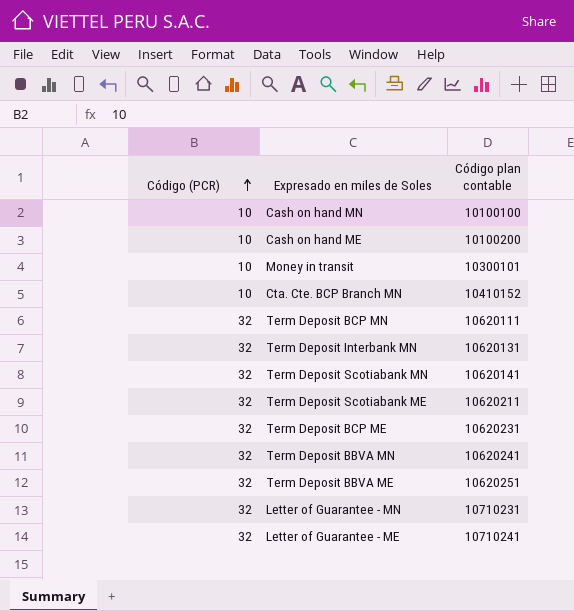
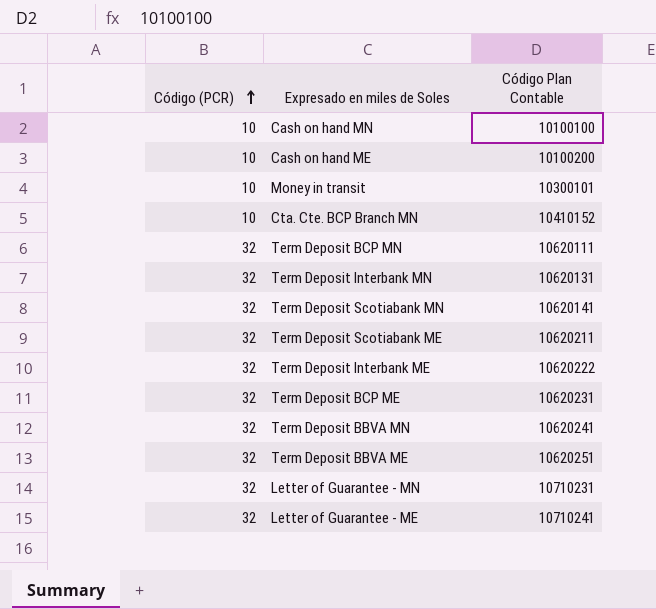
column name: Código plan contable -> Código Plan Contable
row Term Deposit Interbank ME: none -> 32 | 10620222

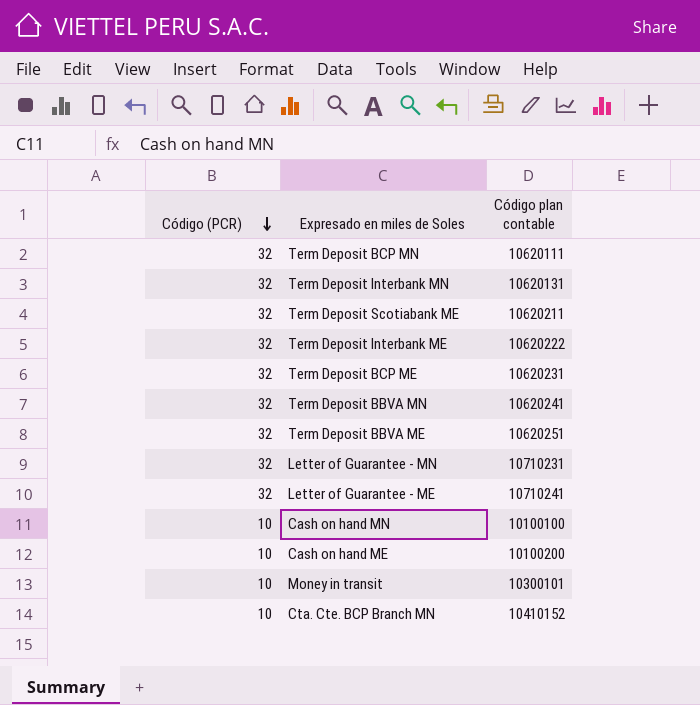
row order: Código (PCR) ascending -> Código (PCR) descending
column name: Código Plan Contable -> Código plan contable
row Term Deposit Scotiabank MN: 32 | 10620141 -> none

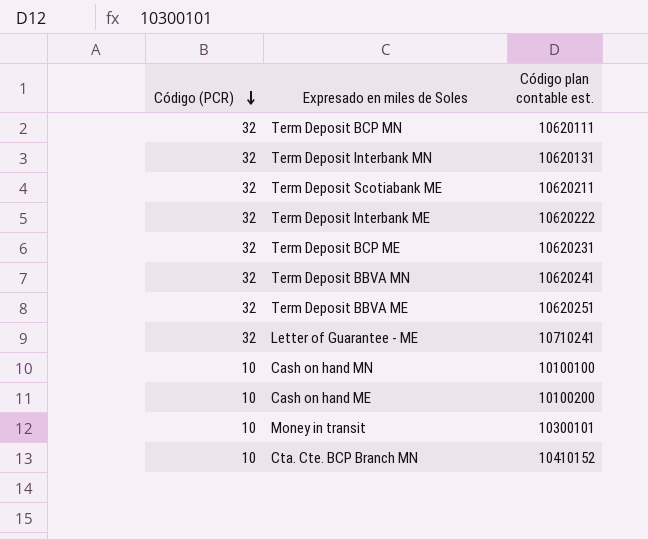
column name: Código plan contable -> Código plan contable est.
row Letter of Guarantee - MN: 32 | 10710231 -> none

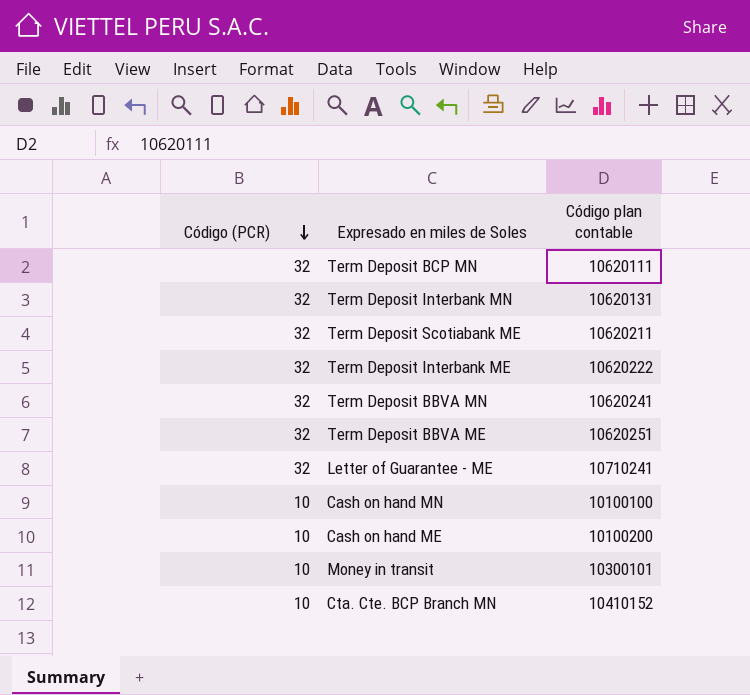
column name: Código plan contable est. -> Código plan contable
row Term Deposit BCP ME: 32 | 10620231 -> none

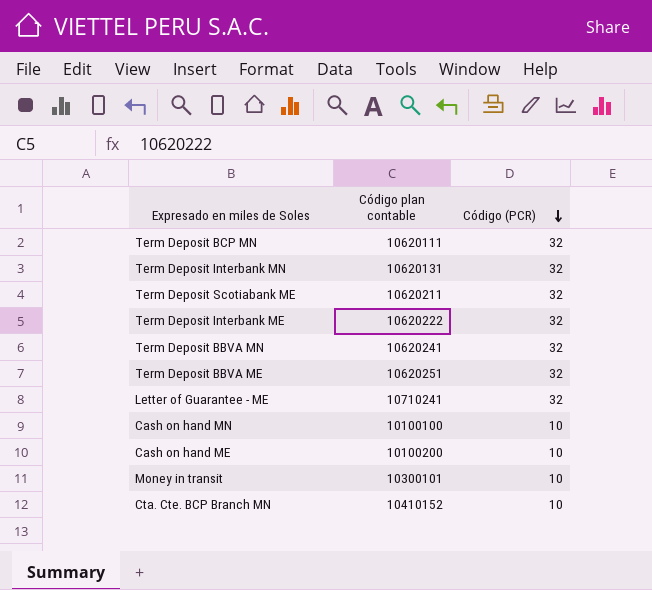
column Código (PCR) | position: 1 -> 3

